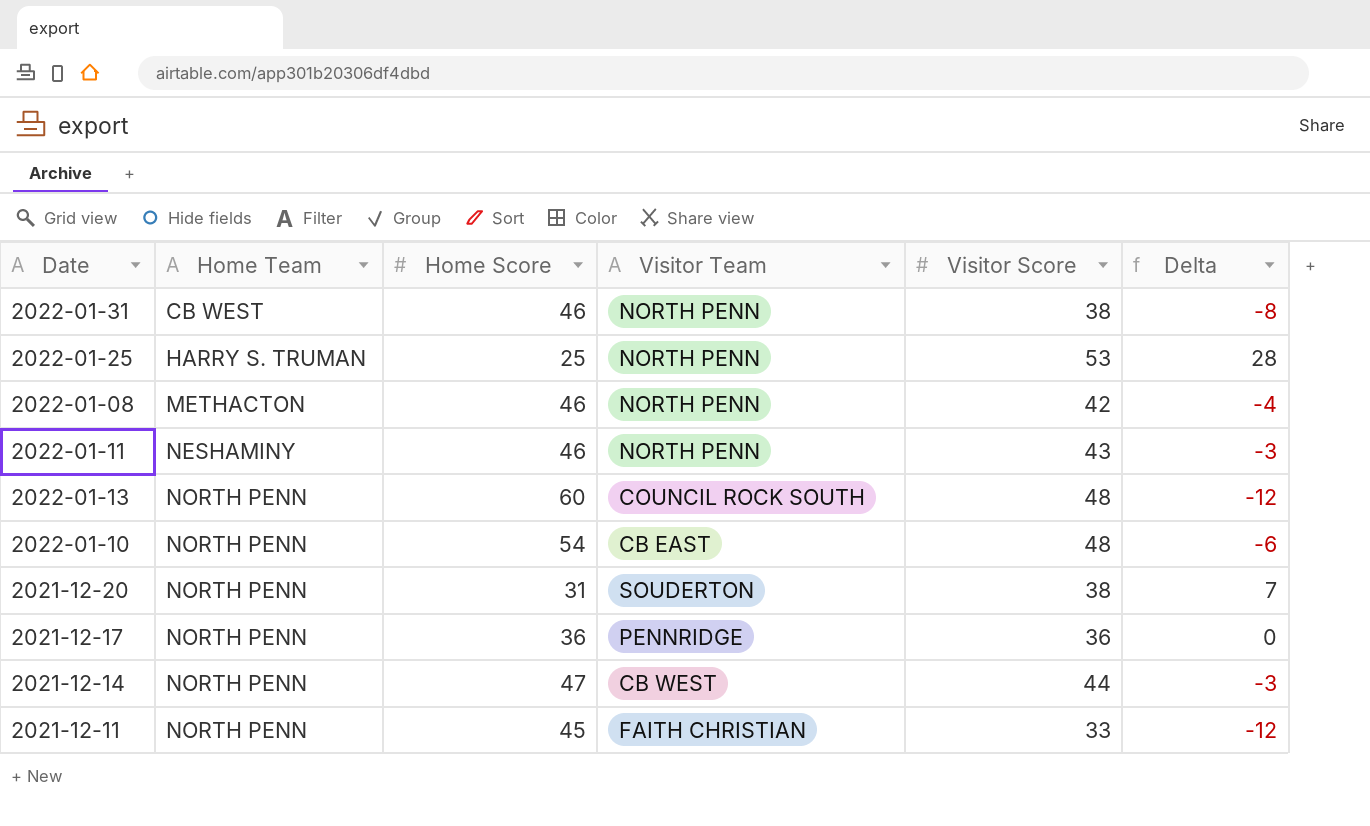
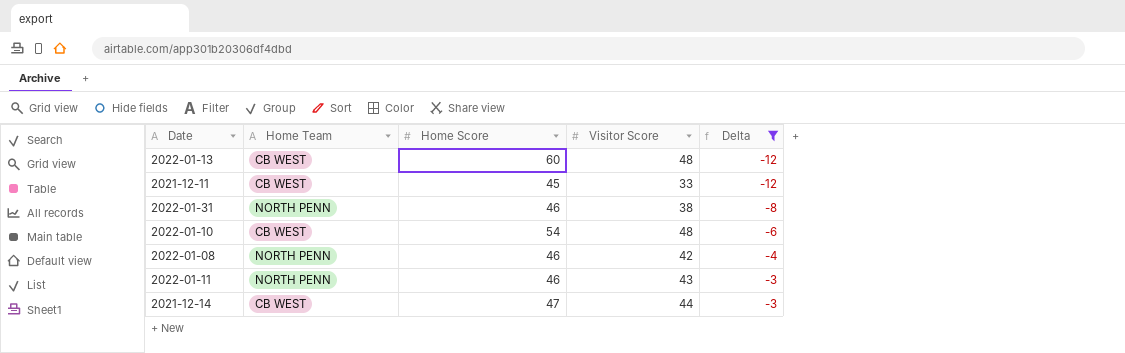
filter: none -> Delta <= -3
row order: Home Team ascending -> Delta ascending
column Visitor Team | position: 4 -> none
2022-01-13 | Home Team: NORTH PENN -> CB WEST
2021-12-11 | Home Team: NORTH PENN -> CB WEST
2022-01-31 | Home Team: CB WEST -> NORTH PENN
2022-01-10 | Home Team: NORTH PENN -> CB WEST
2022-01-08 | Home Team: METHACTON -> NORTH PENN
2022-01-11 | Home Team: NESHAMINY -> NORTH PENN
2021-12-14 | Home Team: NORTH PENN -> CB WEST

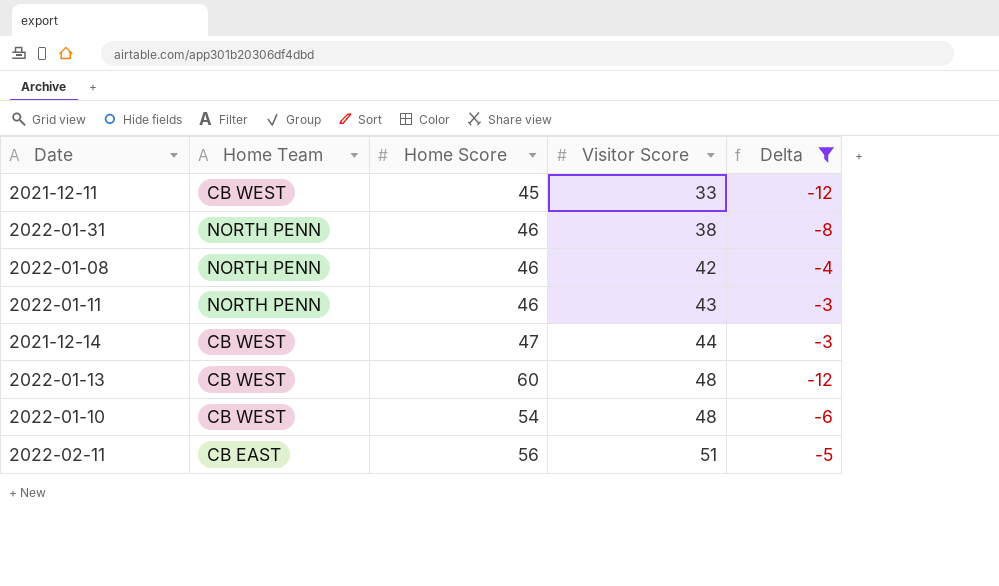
row order: Delta ascending -> Visitor Score ascending
row 2022-02-11: none -> CB EAST | 56 | 51 | -5

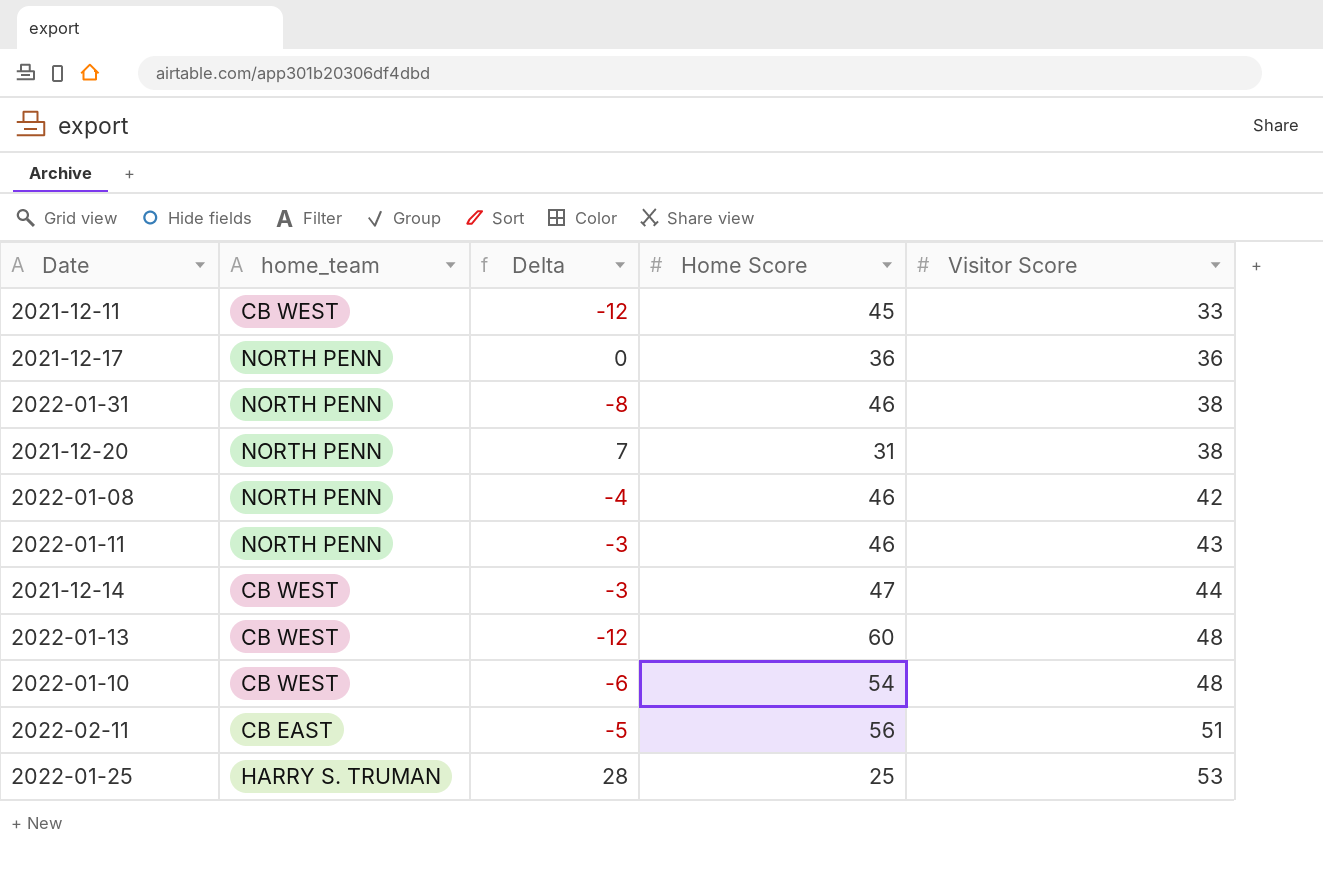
filter: Delta <= -3 -> none
column name: Home Team -> home_team
column Delta | position: 5 -> 3

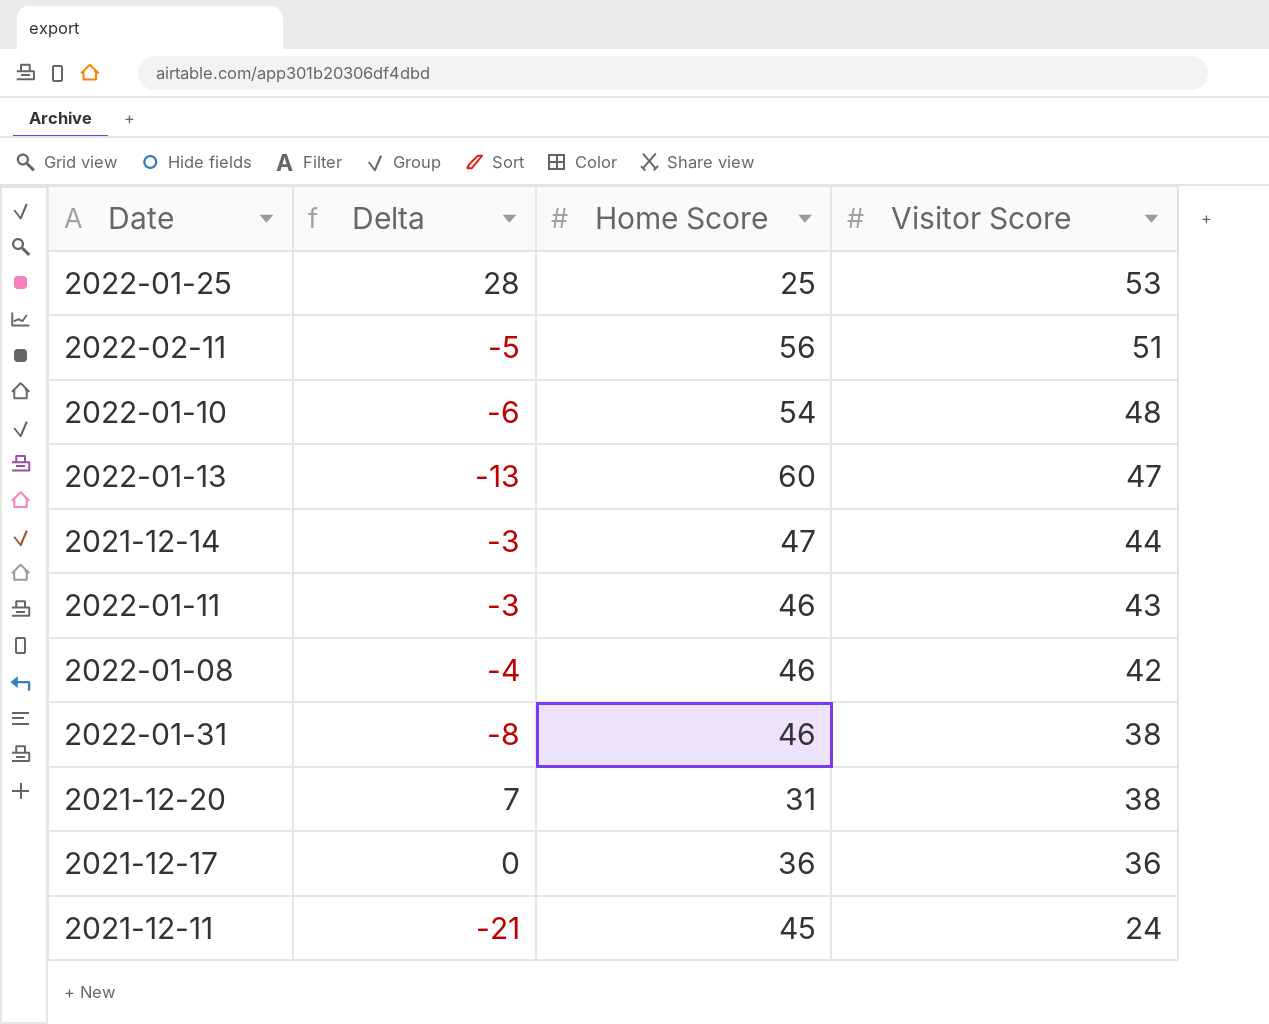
row order: Visitor Score ascending -> Visitor Score descending
column home_team | position: 2 -> none
2022-01-13 | Delta: -12 -> -13
2022-01-13 | Visitor Score: 48 -> 47
2021-12-11 | Delta: -12 -> -21
2021-12-11 | Visitor Score: 33 -> 24

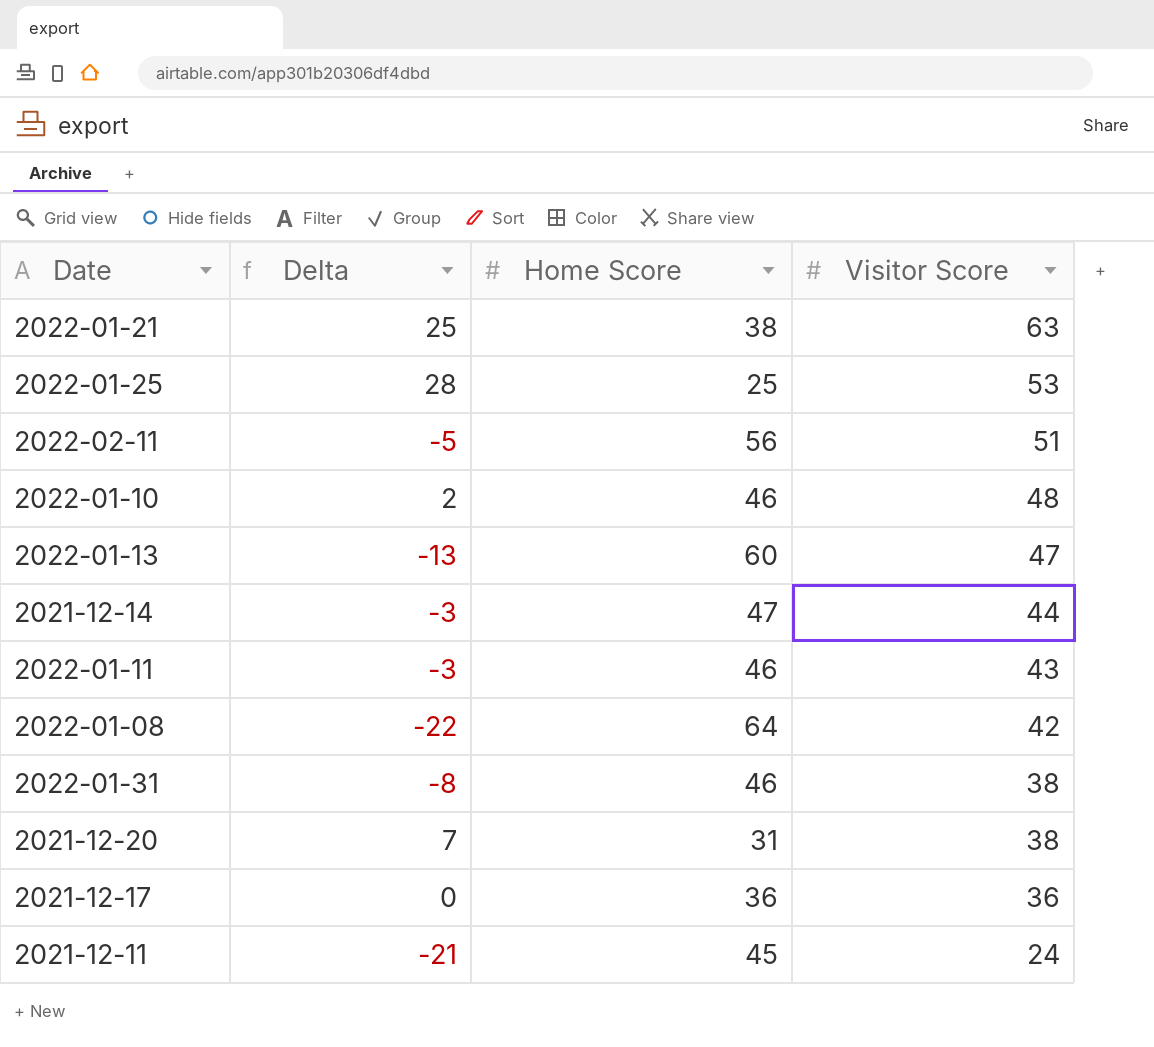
row 2022-01-21: none -> 25 | 38 | 63
2022-01-10 | Delta: -6 -> 2
2022-01-10 | Home Score: 54 -> 46
2022-01-08 | Delta: -4 -> -22
2022-01-08 | Home Score: 46 -> 64

